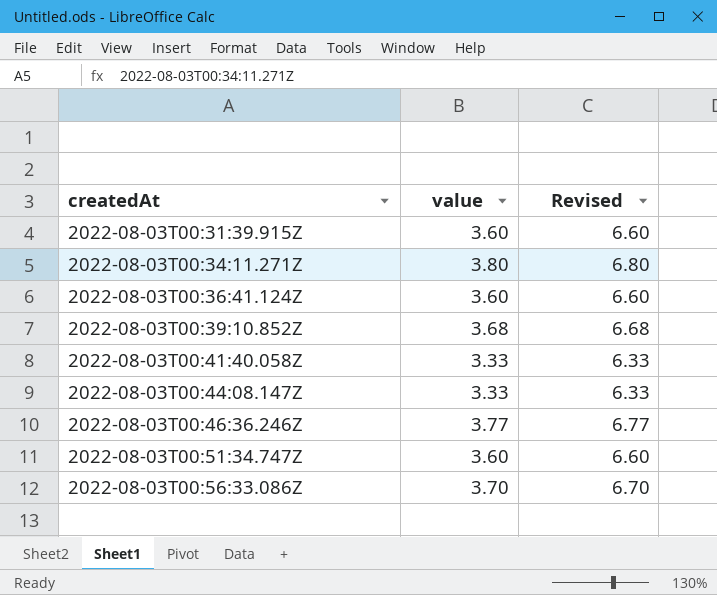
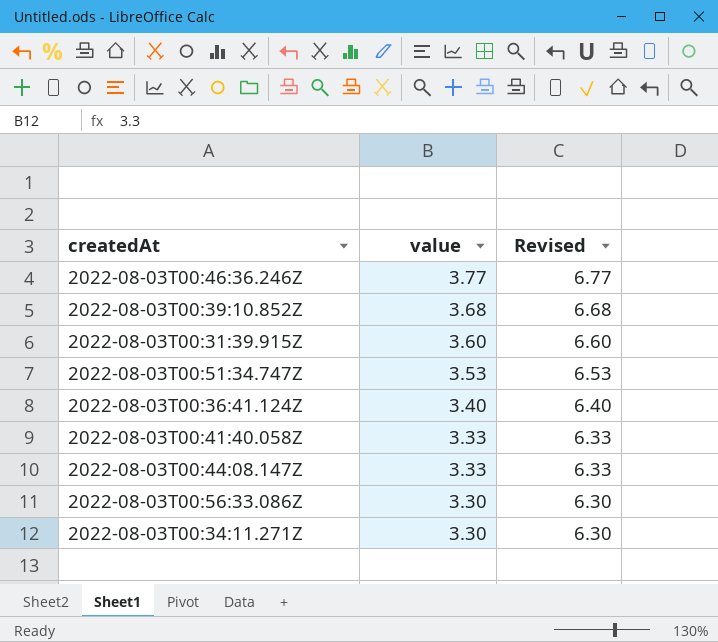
row order: createdAt ascending -> value descending
2022-08-03T00:51:34.747Z | value: 3.60 -> 3.53
2022-08-03T00:51:34.747Z | Revised: 6.60 -> 6.53
2022-08-03T00:36:41.124Z | value: 3.60 -> 3.40
2022-08-03T00:36:41.124Z | Revised: 6.60 -> 6.40
2022-08-03T00:56:33.086Z | value: 3.70 -> 3.30
2022-08-03T00:56:33.086Z | Revised: 6.70 -> 6.30
2022-08-03T00:34:11.271Z | value: 3.80 -> 3.30
2022-08-03T00:34:11.271Z | Revised: 6.80 -> 6.30

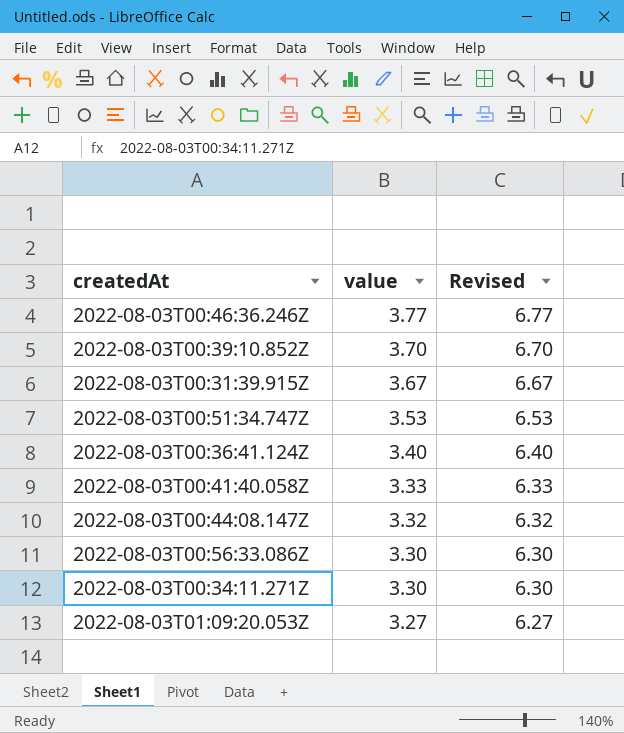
2022-08-03T00:39:10.852Z | value: 3.68 -> 3.70
2022-08-03T00:39:10.852Z | Revised: 6.68 -> 6.70
2022-08-03T00:31:39.915Z | value: 3.60 -> 3.67
2022-08-03T00:31:39.915Z | Revised: 6.60 -> 6.67
2022-08-03T00:44:08.147Z | value: 3.33 -> 3.32
2022-08-03T00:44:08.147Z | Revised: 6.33 -> 6.32
row 2022-08-03T01:09:20.053Z: none -> 3.27 | 6.27

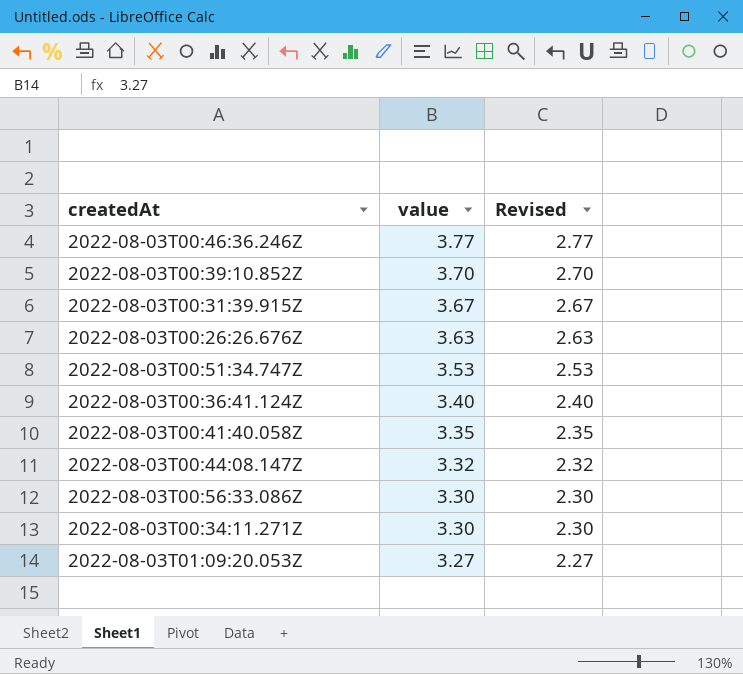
column Revised | formula: [value] + 3 -> [value] - 1
row 2022-08-03T00:26:26.676Z: none -> 3.63 | 2.63
2022-08-03T00:41:40.058Z | value: 3.33 -> 3.35

